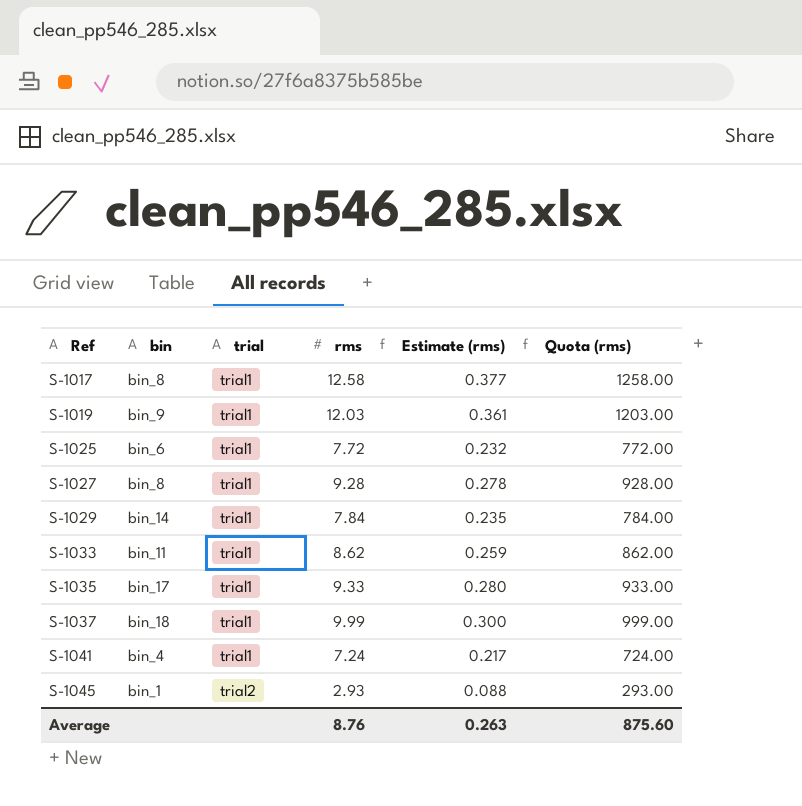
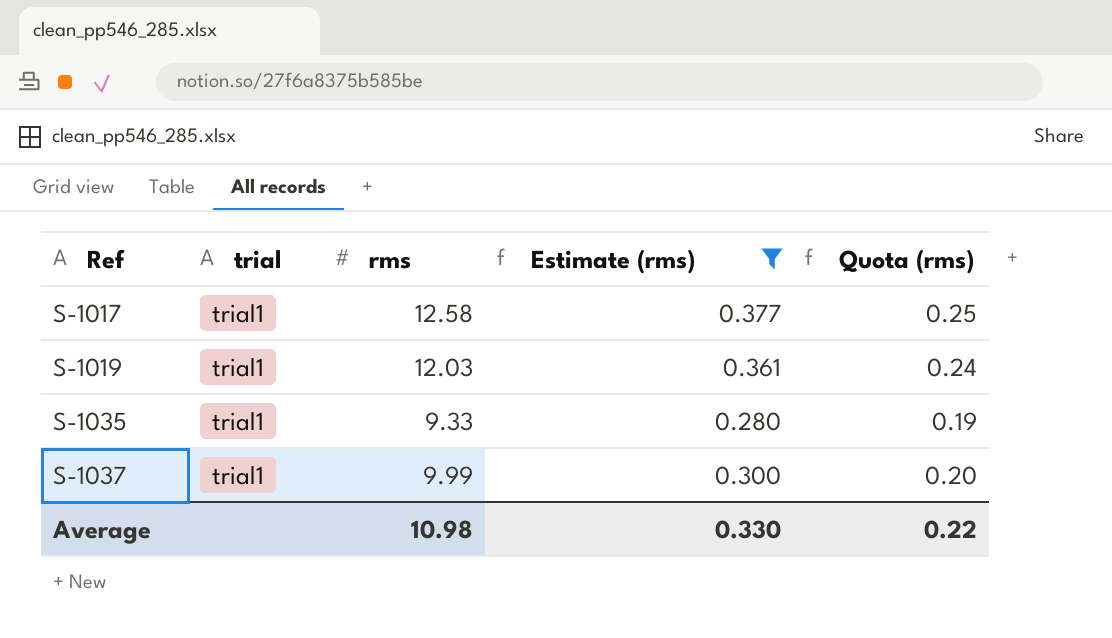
filter: none -> Estimate (rms) >= 0.280
column bin | position: 2 -> none
column Quota (rms) | formula: [rms] * 100 -> [rms] * 0.02
Average | rms: 8.76 -> 10.98
Average | Estimate (rms): 0.263 -> 0.330
Average | Quota (rms): 875.60 -> 0.22

